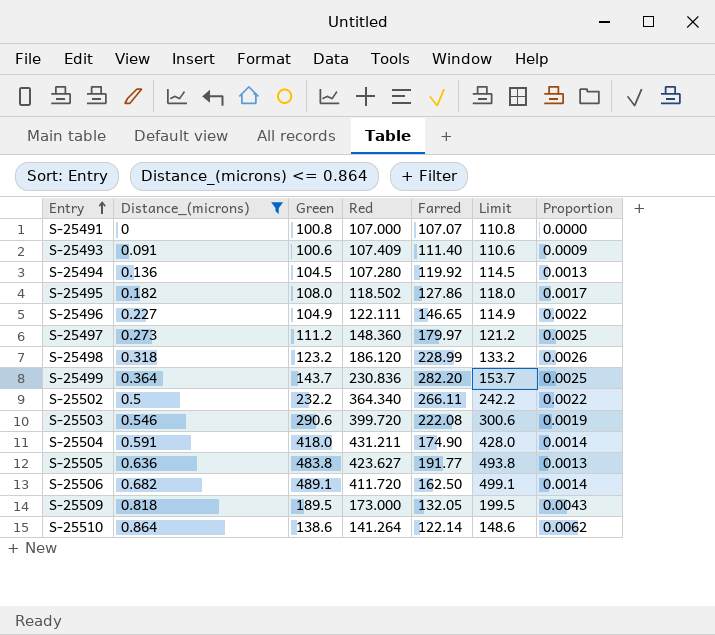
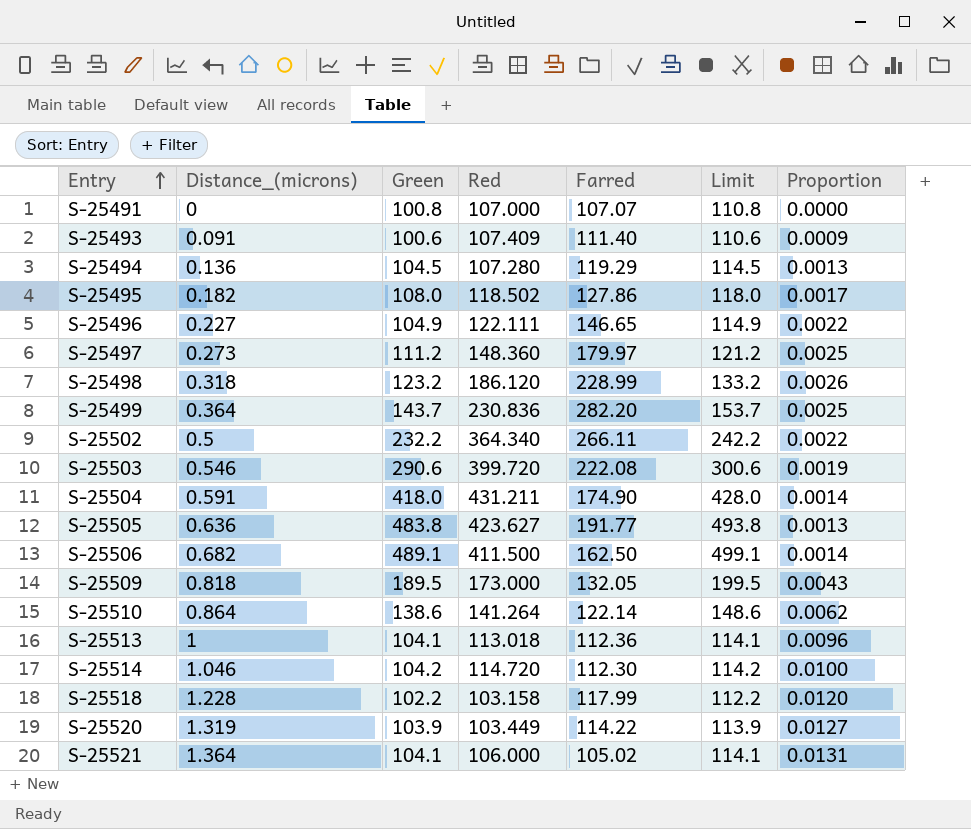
filter: Distance_(microns) <= 0.864 -> none
S-25494 | Farred: 119.92 -> 119.29
S-25506 | Red: 411.720 -> 411.500

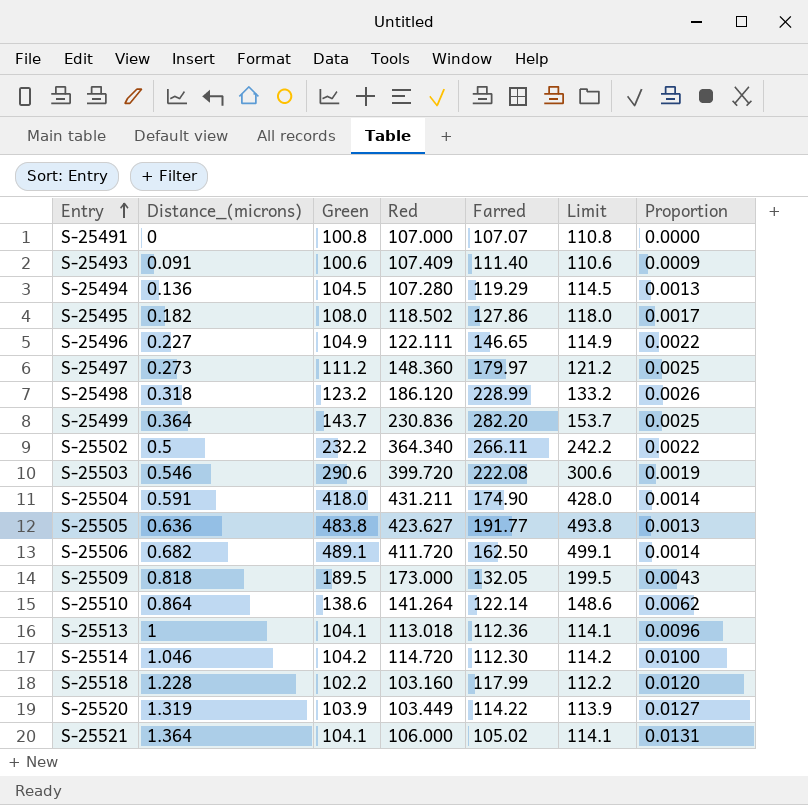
S-25506 | Red: 411.500 -> 411.720
S-25518 | Red: 103.158 -> 103.160

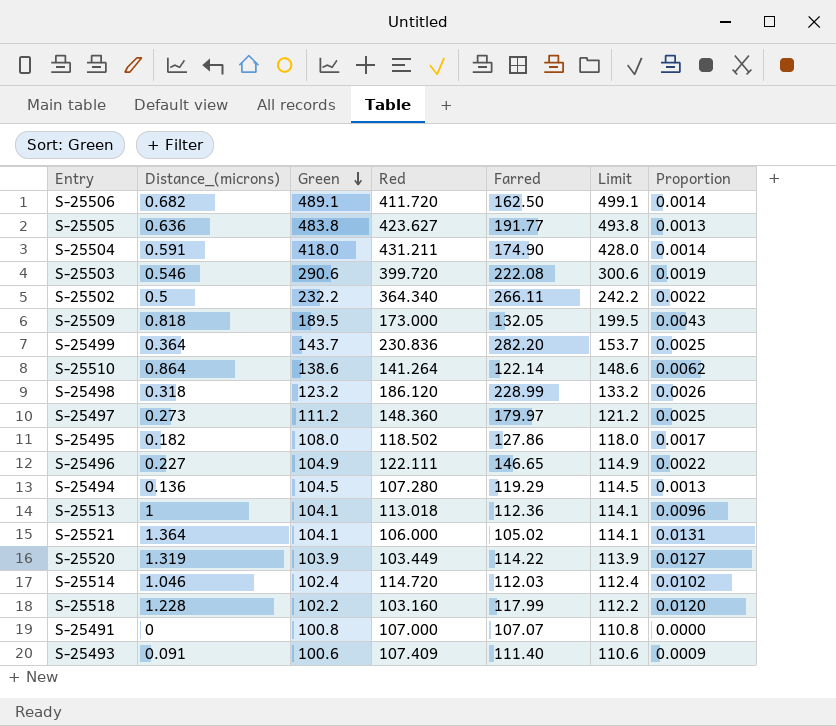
row order: Entry ascending -> Green descending
S-25514 | Green: 104.2 -> 102.4
S-25514 | Farred: 112.30 -> 112.03
S-25514 | Limit: 114.2 -> 112.4
S-25514 | Proportion: 0.0100 -> 0.0102

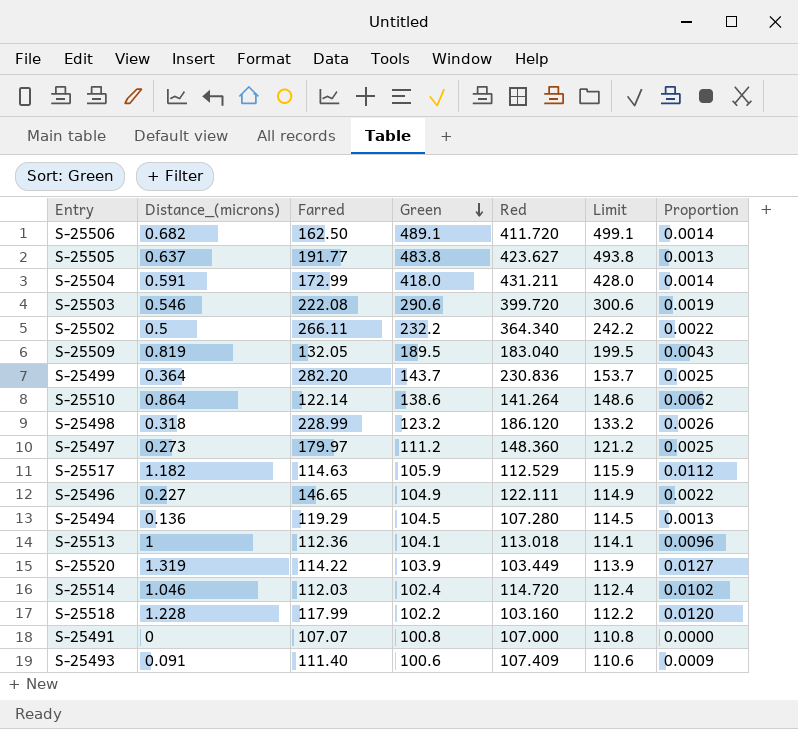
column Farred | position: 5 -> 3
row S-25495: 0.182 | 108.0 | 118.502 | 127.86 | 118.0 | 0.0017 -> none
row S-25521: 1.364 | 104.1 | 106.000 | 105.02 | 114.1 | 0.0131 -> none
S-25505 | Distance_(microns): 0.636 -> 0.637
S-25504 | Farred: 174.90 -> 172.99
S-25509 | Distance_(microns): 0.818 -> 0.819
S-25509 | Red: 173.000 -> 183.040
row S-25517: none -> 1.182 | 114.63 | 105.9 | 112.529 | 115.9 | 0.0112

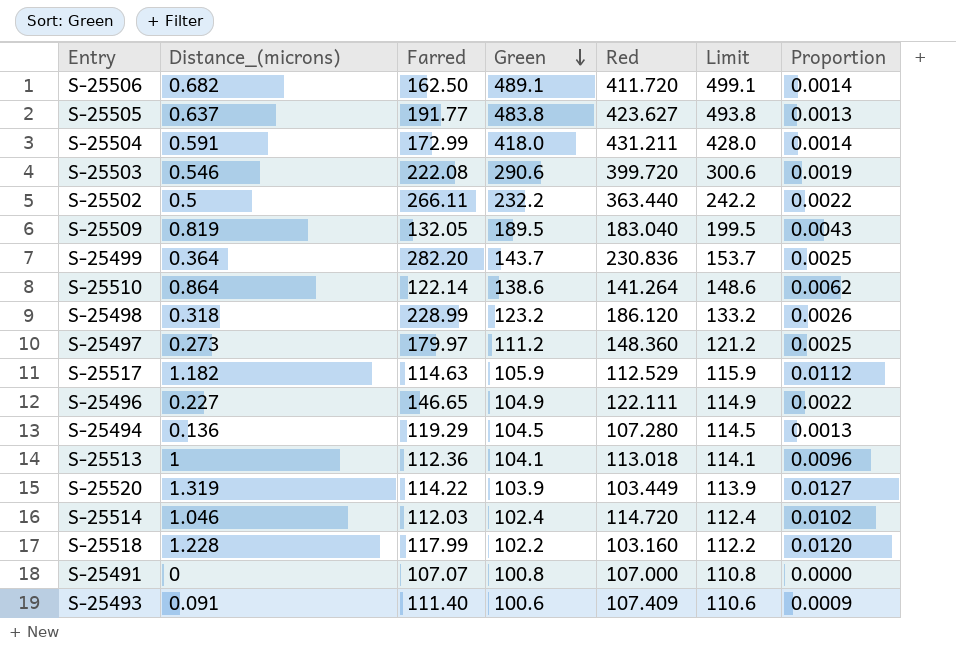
S-25502 | Red: 364.340 -> 363.440

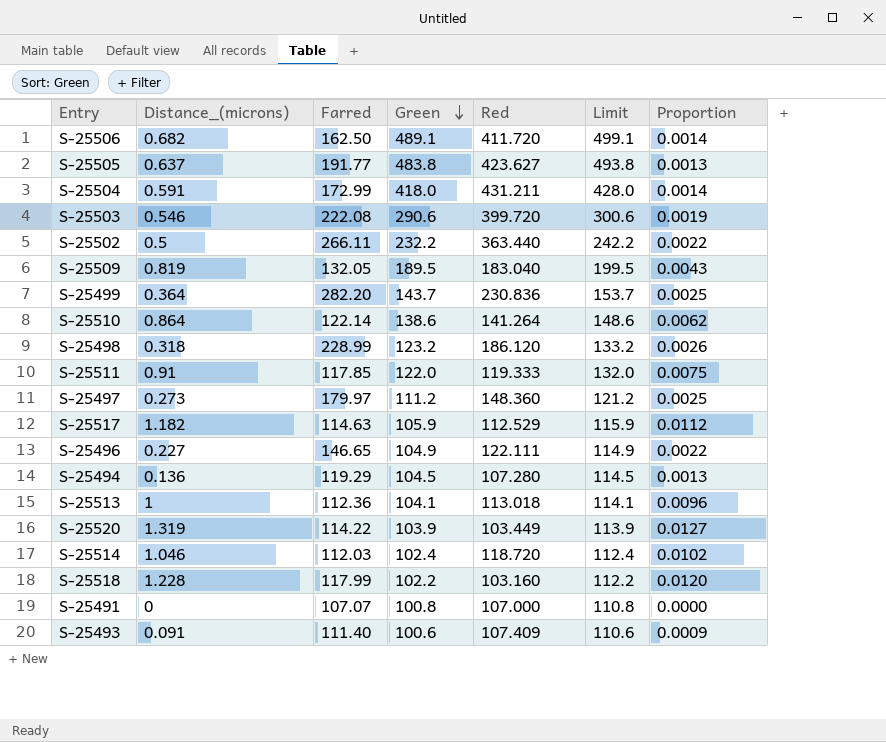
row S-25511: none -> 0.91 | 117.85 | 122.0 | 119.333 | 132.0 | 0.0075
S-25514 | Red: 114.720 -> 118.720

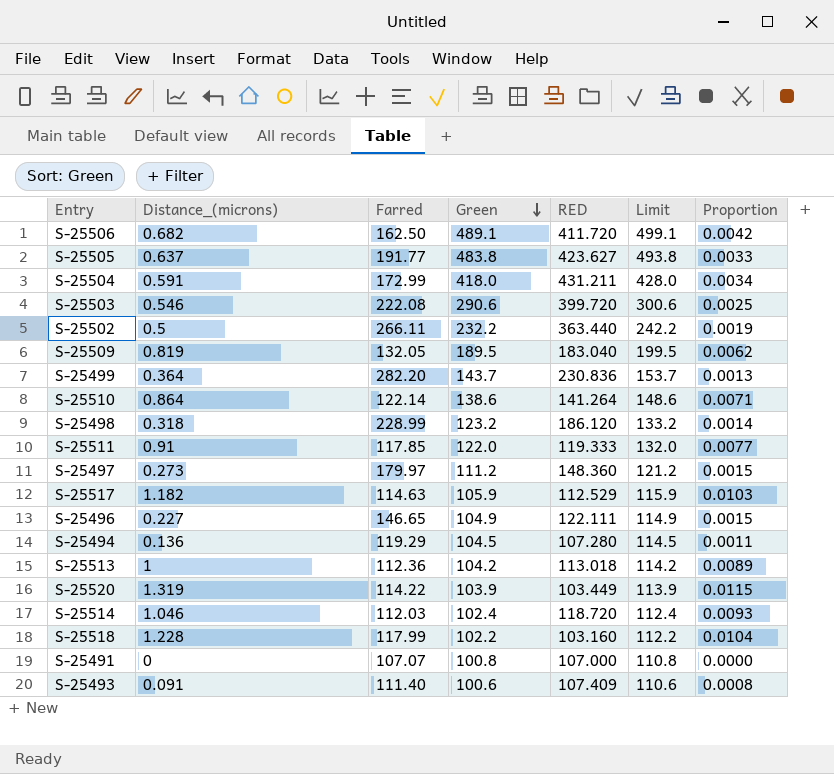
column name: Red -> RED
column Proportion | formula: [Distance_(microns)] / [Green] -> [Distance_(microns)] / [Farred]
S-25513 | Green: 104.1 -> 104.2
S-25513 | Limit: 114.1 -> 114.2

